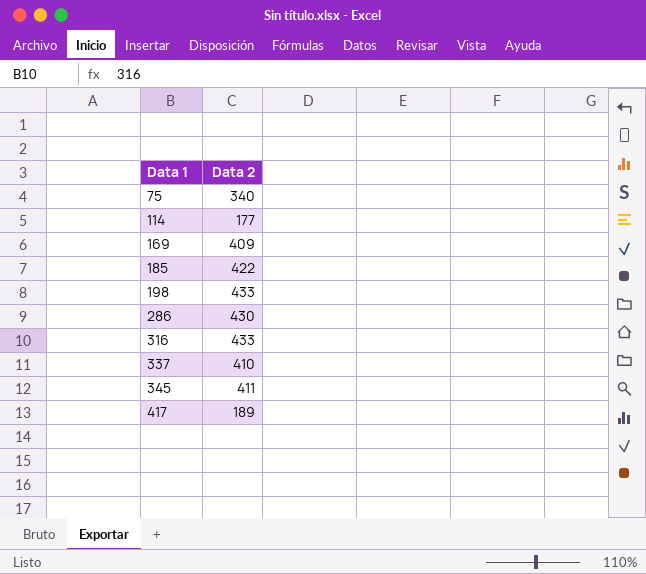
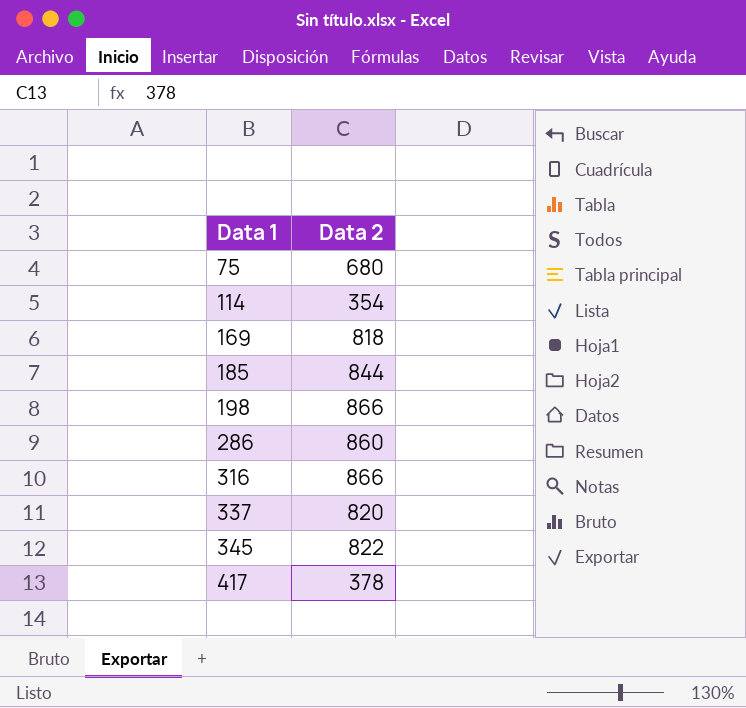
75 | Data 2: 340 -> 680
114 | Data 2: 177 -> 354
169 | Data 2: 409 -> 818
185 | Data 2: 422 -> 844
198 | Data 2: 433 -> 866
286 | Data 2: 430 -> 860
316 | Data 2: 433 -> 866
337 | Data 2: 410 -> 820
345 | Data 2: 411 -> 822
417 | Data 2: 189 -> 378

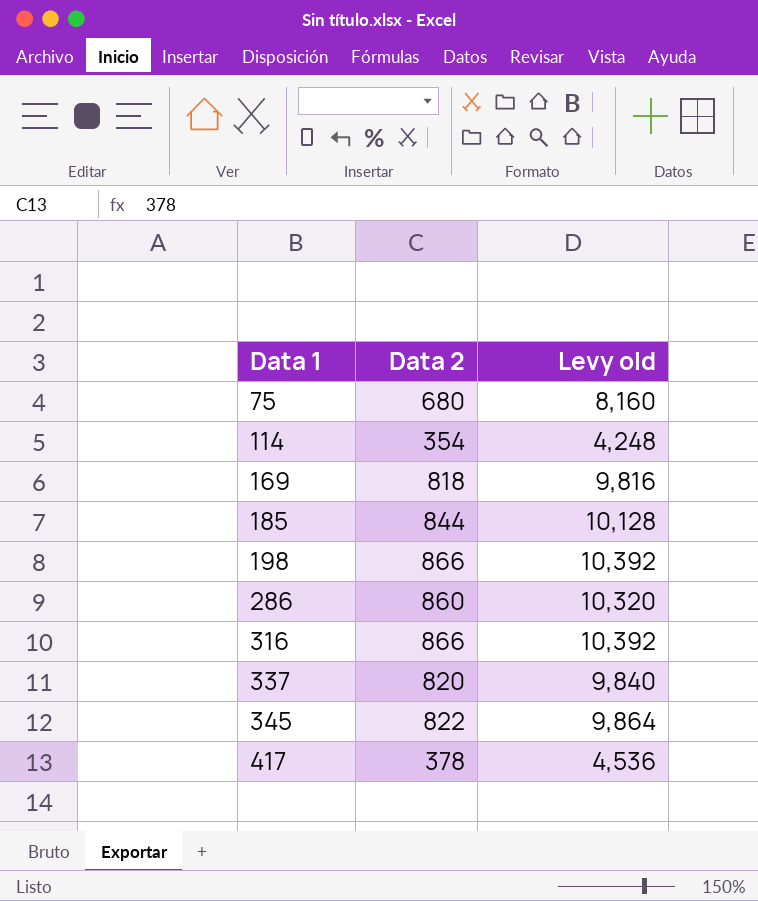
column Levy old | formula: none -> [Data 2] * 12

